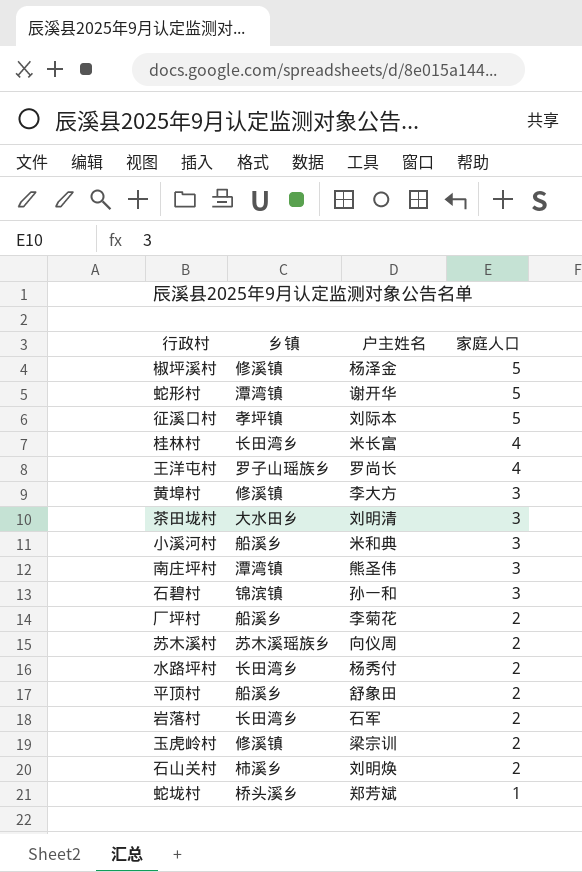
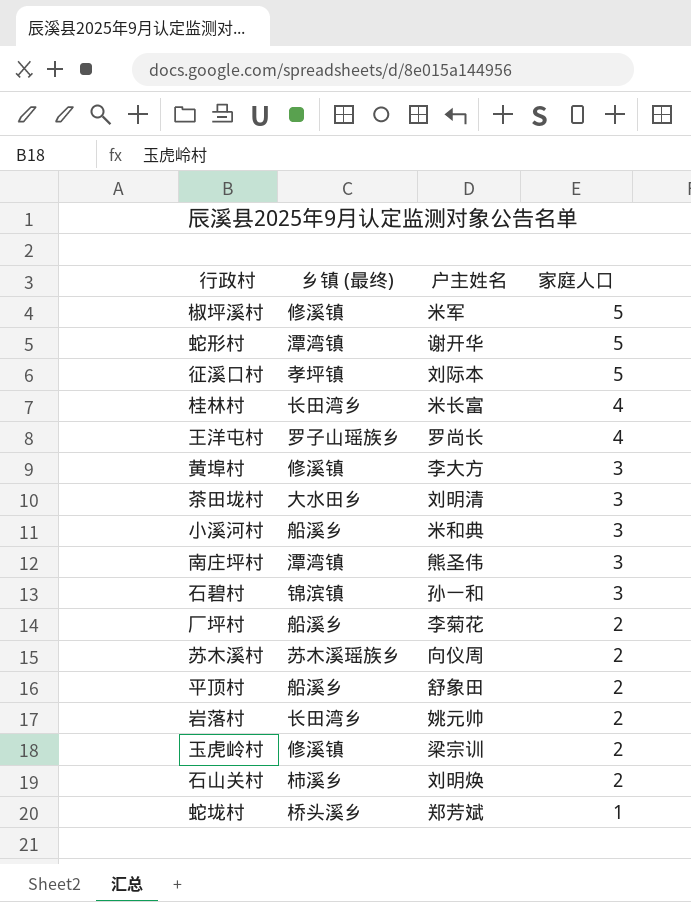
column name: 乡镇 -> 乡镇 (最终)
row 水路坪村: 长田湾乡 | 杨秀付 | 2 -> none
椒坪溪村 | 户主姓名: 杨泽金 -> 米军
岩落村 | 户主姓名: 石军 -> 姚元帅

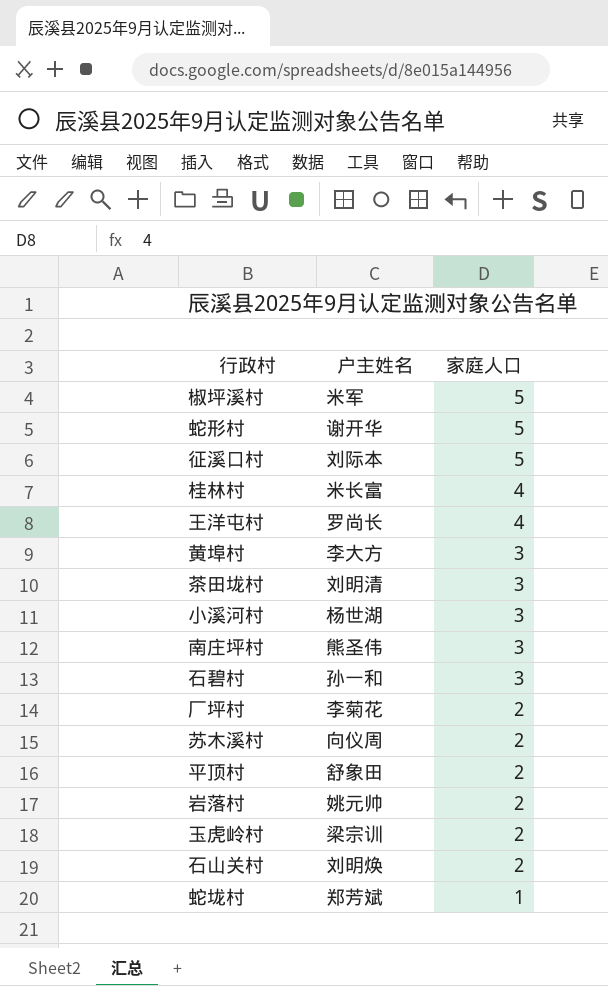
column 乡镇 (最终) | position: 2 -> none
小溪河村 | 户主姓名: 米和典 -> 杨世湖

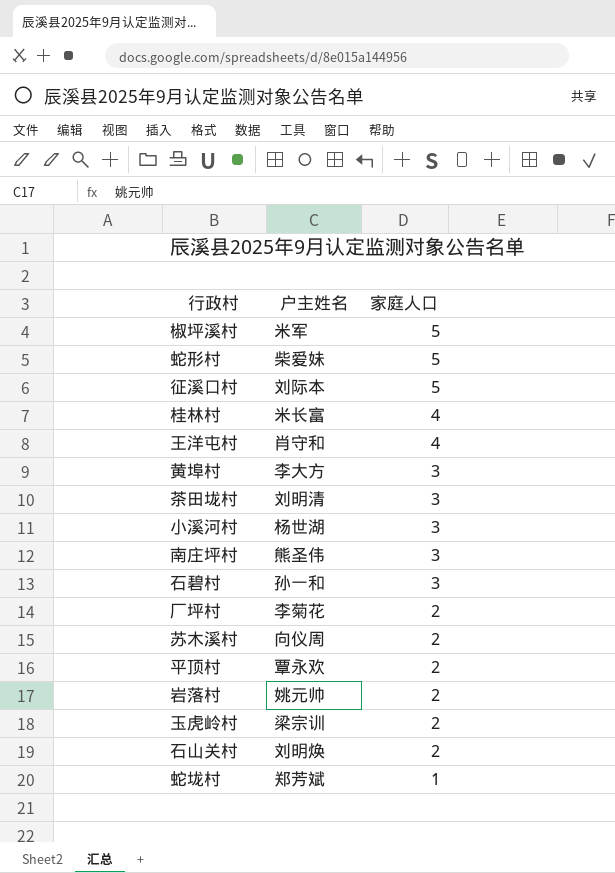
蛇形村 | 户主姓名: 谢开华 -> 柴爱妹
王洋屯村 | 户主姓名: 罗尚长 -> 肖守和
平顶村 | 户主姓名: 舒象田 -> 覃永欢

